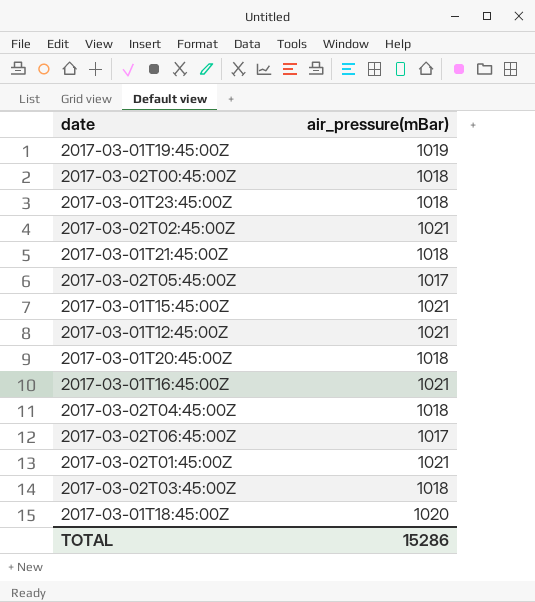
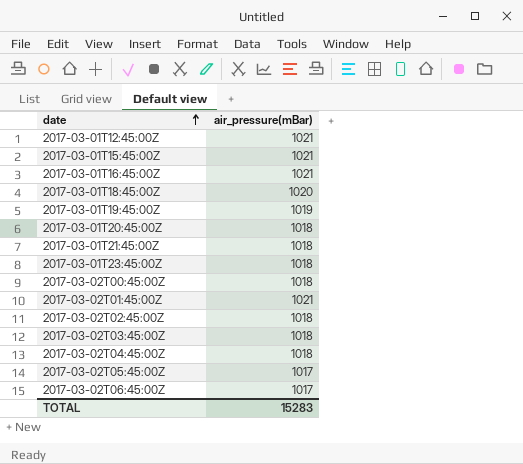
row order: none -> date ascending
2017-03-02T02:45:00Z | air_pressure(mBar): 1021 -> 1018
TOTAL | air_pressure(mBar): 15286 -> 15283

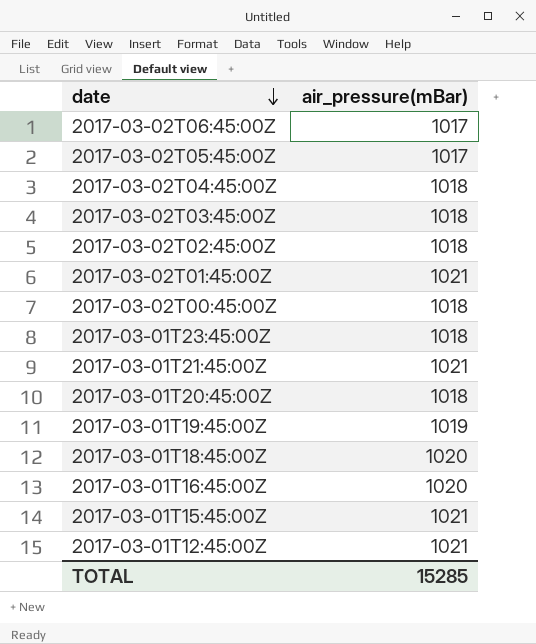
row order: date ascending -> date descending
2017-03-01T21:45:00Z | air_pressure(mBar): 1018 -> 1021
2017-03-01T16:45:00Z | air_pressure(mBar): 1021 -> 1020
TOTAL | air_pressure(mBar): 15283 -> 15285

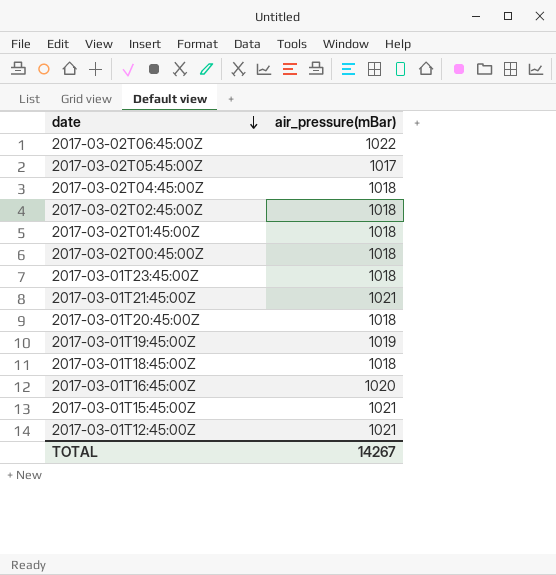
row 2017-03-02T03:45:00Z: 1018 -> none
2017-03-02T06:45:00Z | air_pressure(mBar): 1017 -> 1022
2017-03-02T01:45:00Z | air_pressure(mBar): 1021 -> 1018
2017-03-01T18:45:00Z | air_pressure(mBar): 1020 -> 1018
TOTAL | air_pressure(mBar): 15285 -> 14267

